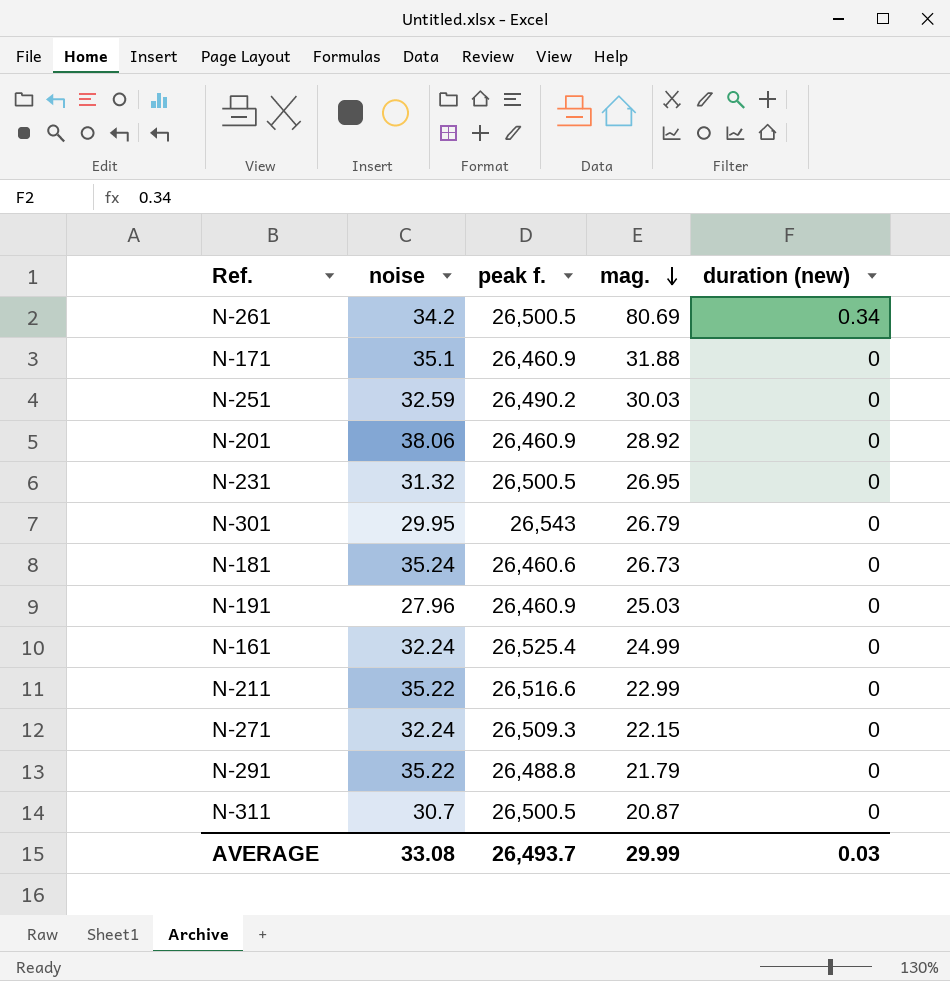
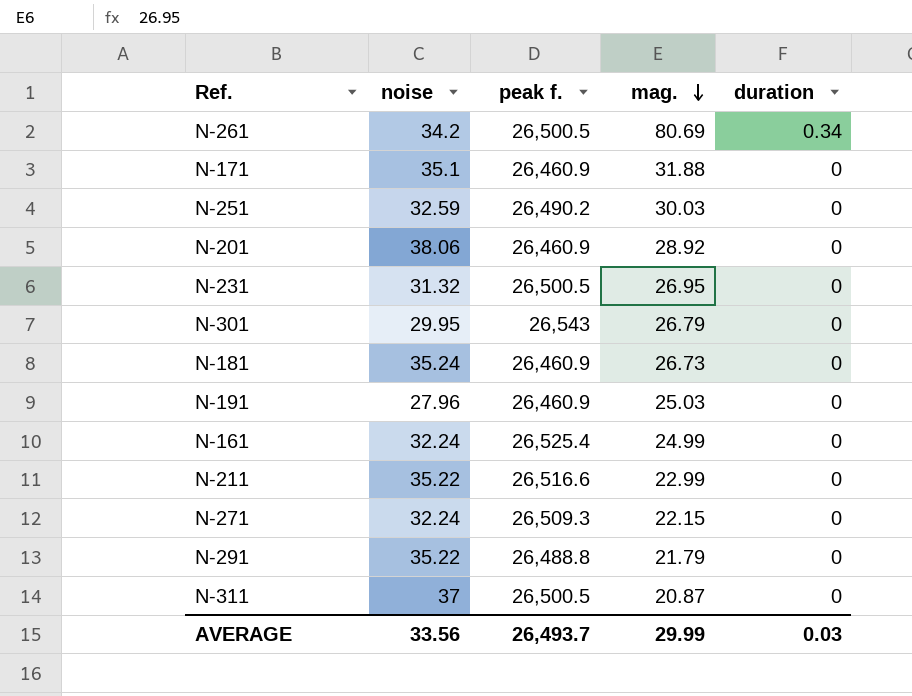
column name: duration (new) -> duration
N-181 | peak f.: 26,460.6 -> 26,460.9
N-311 | noise: 30.7 -> 37
AVERAGE | noise: 33.08 -> 33.56

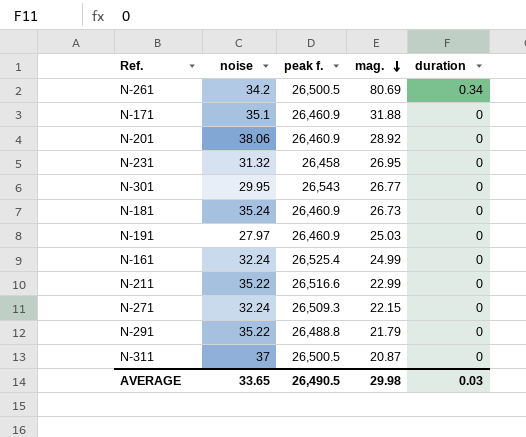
row N-251: 32.59 | 26,490.2 | 30.03 | 0 -> none
N-231 | peak f.: 26,500.5 -> 26,458
N-301 | mag.: 26.79 -> 26.77
N-191 | noise: 27.96 -> 27.97
AVERAGE | noise: 33.56 -> 33.65
AVERAGE | peak f.: 26,493.7 -> 26,490.5
AVERAGE | mag.: 29.99 -> 29.98

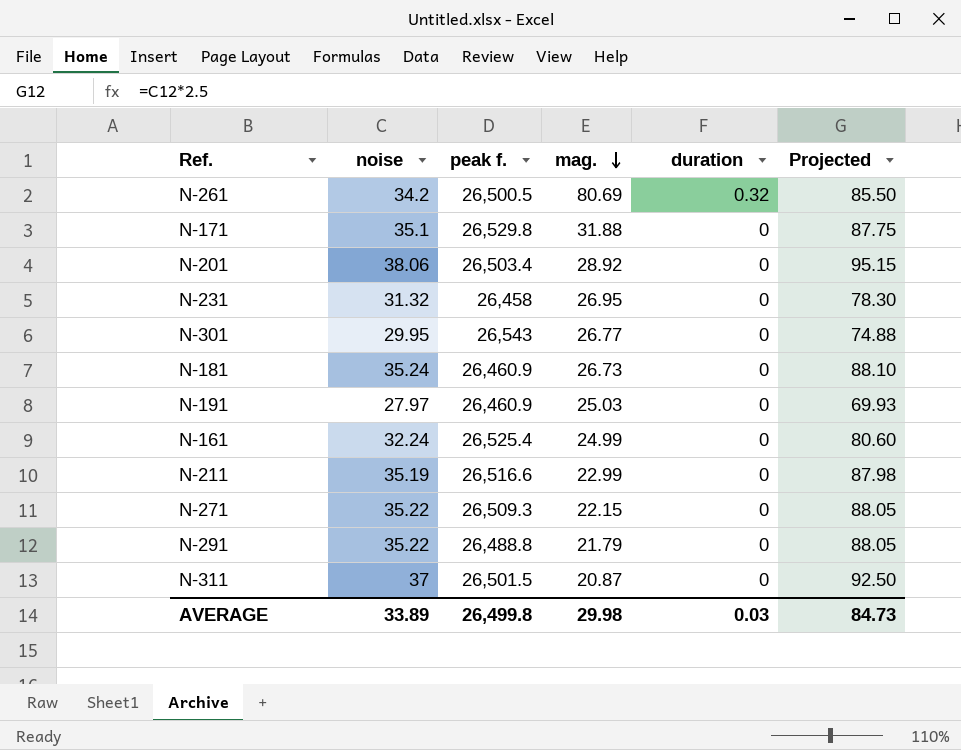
column Projected | formula: none -> [noise] * 2.5
N-261 | duration: 0.34 -> 0.32
N-171 | peak f.: 26,460.9 -> 26,529.8
N-201 | peak f.: 26,460.9 -> 26,503.4
N-211 | noise: 35.22 -> 35.19
N-271 | noise: 32.24 -> 35.22
N-311 | peak f.: 26,500.5 -> 26,501.5
AVERAGE | noise: 33.65 -> 33.89
AVERAGE | peak f.: 26,490.5 -> 26,499.8

